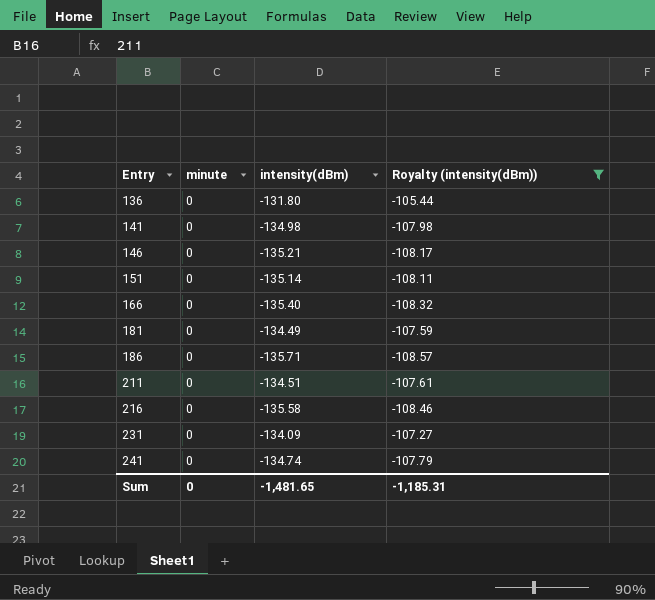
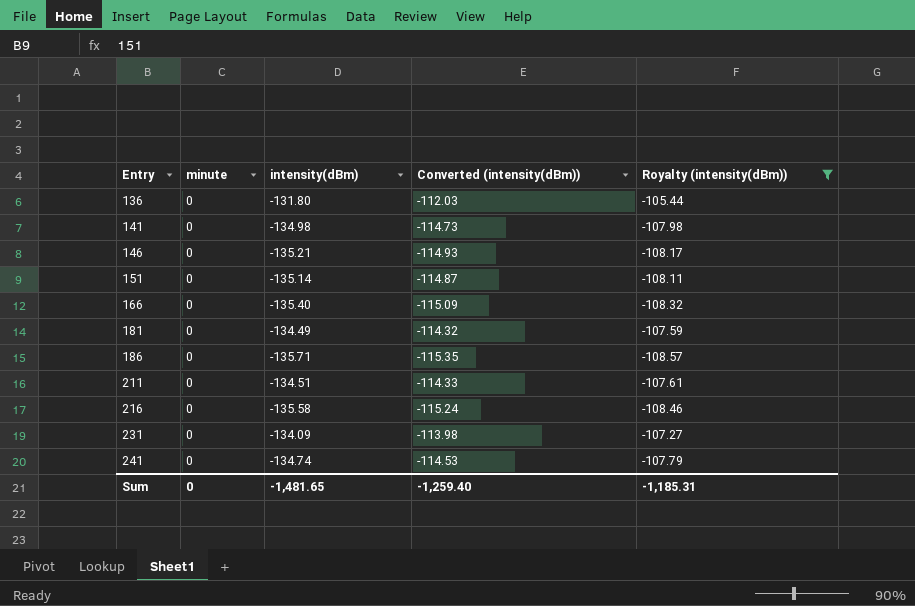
column Converted (intensity(dBm)) | formula: none -> [intensity(dBm)] * 0.85

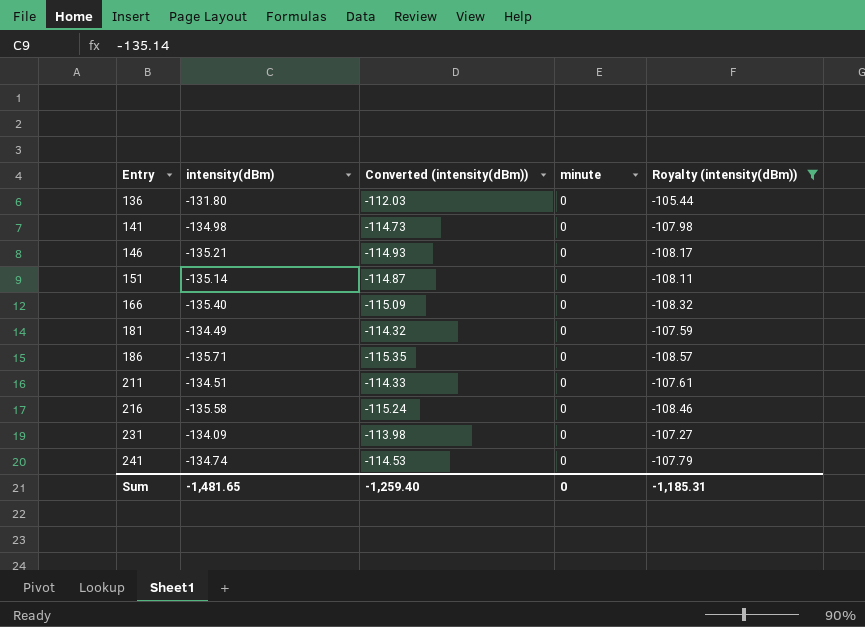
column minute | position: 2 -> 4

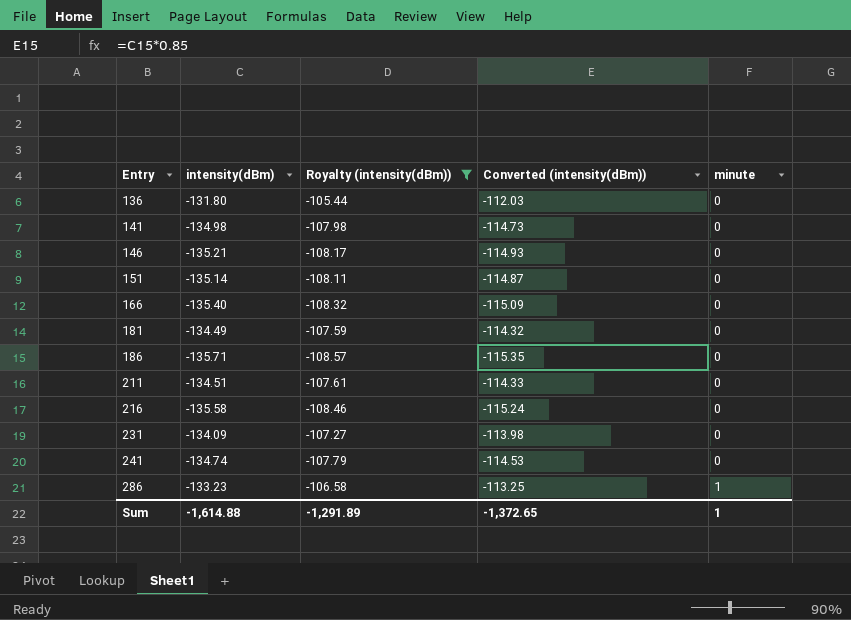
column Royalty (intensity(dBm)) | position: 5 -> 3
row 286: none -> -133.23 | -106.58 | -113.25 | 1
Sum | intensity(dBm): -1,481.65 -> -1,614.88
Sum | Royalty (intensity(dBm)): -1,185.31 -> -1,291.89
Sum | Converted (intensity(dBm)): -1,259.40 -> -1,372.65
Sum | minute: 0 -> 1

